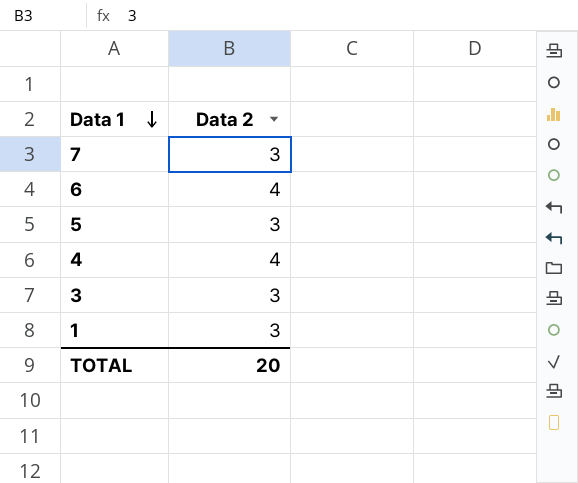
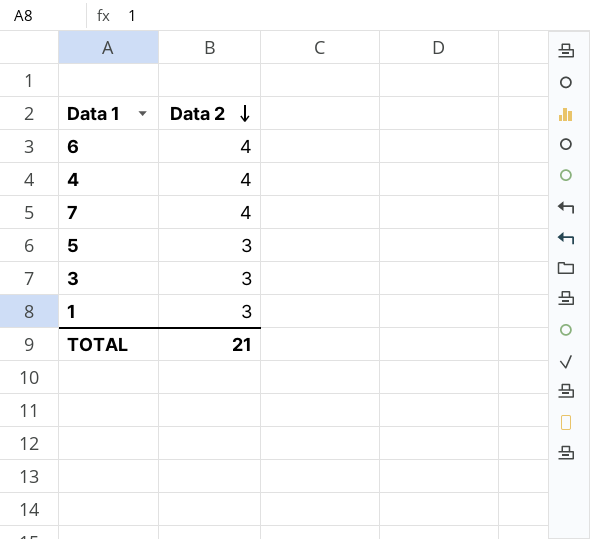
row order: Data 1 descending -> Data 2 descending
7 | Data 2: 3 -> 4
TOTAL | Data 2: 20 -> 21

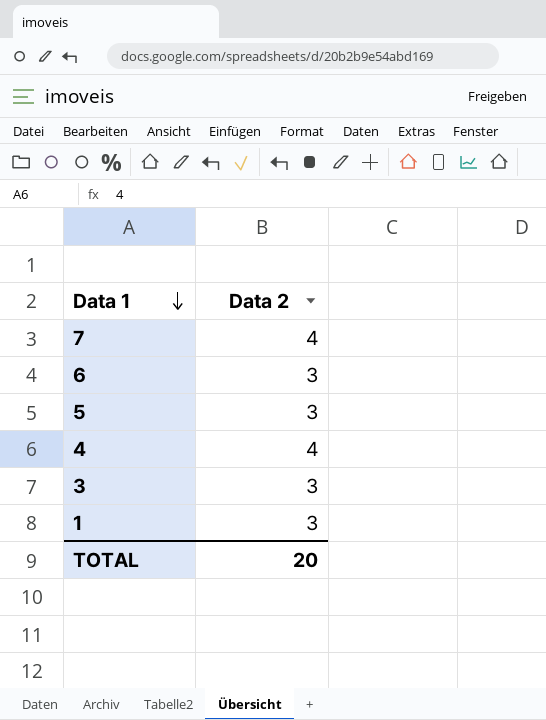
row order: Data 2 descending -> Data 1 descending
6 | Data 2: 4 -> 3
TOTAL | Data 2: 21 -> 20

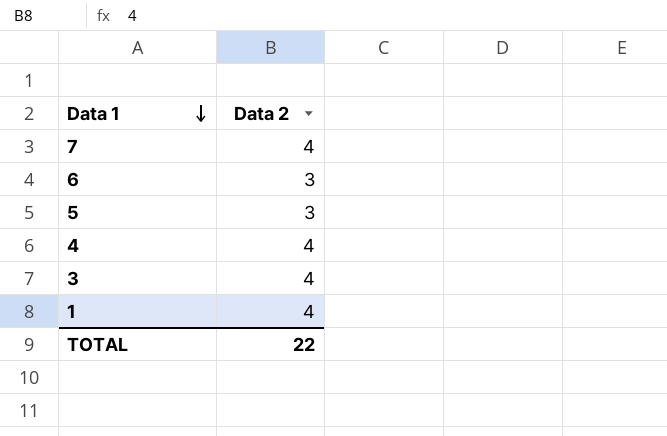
3 | Data 2: 3 -> 4
1 | Data 2: 3 -> 4
TOTAL | Data 2: 20 -> 22

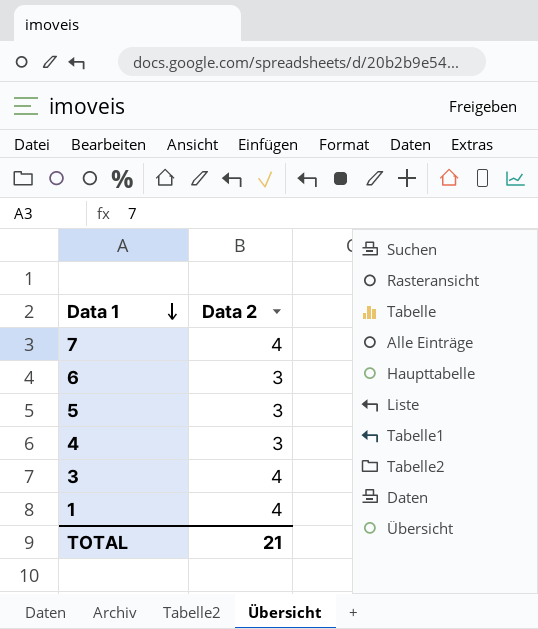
4 | Data 2: 4 -> 3
TOTAL | Data 2: 22 -> 21

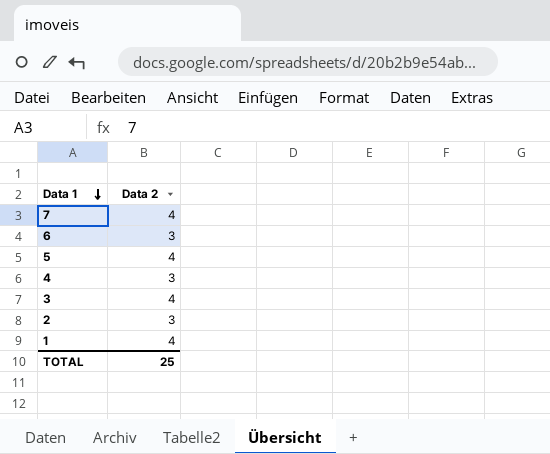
5 | Data 2: 3 -> 4
row 2: none -> 3
TOTAL | Data 2: 21 -> 25

